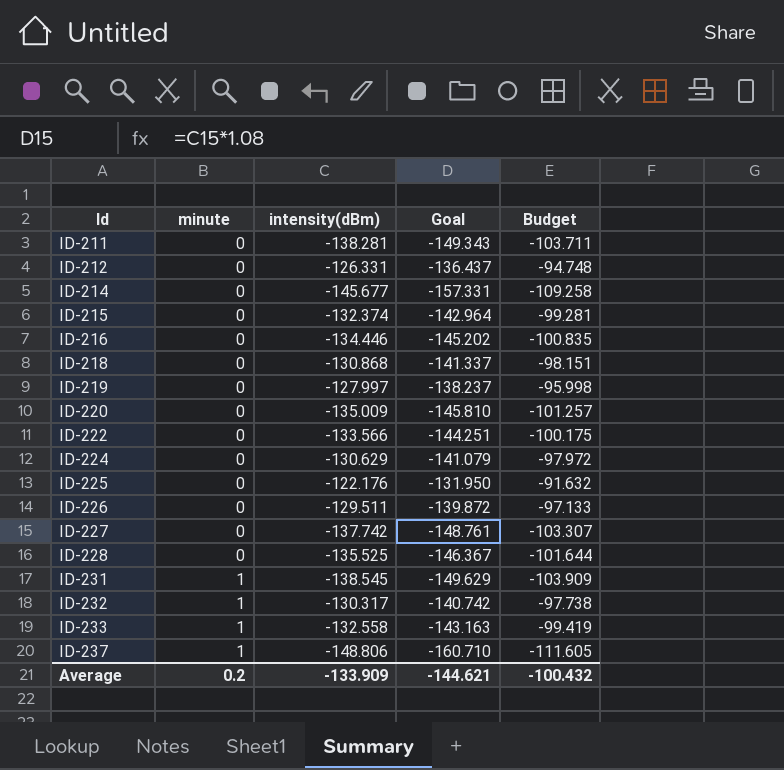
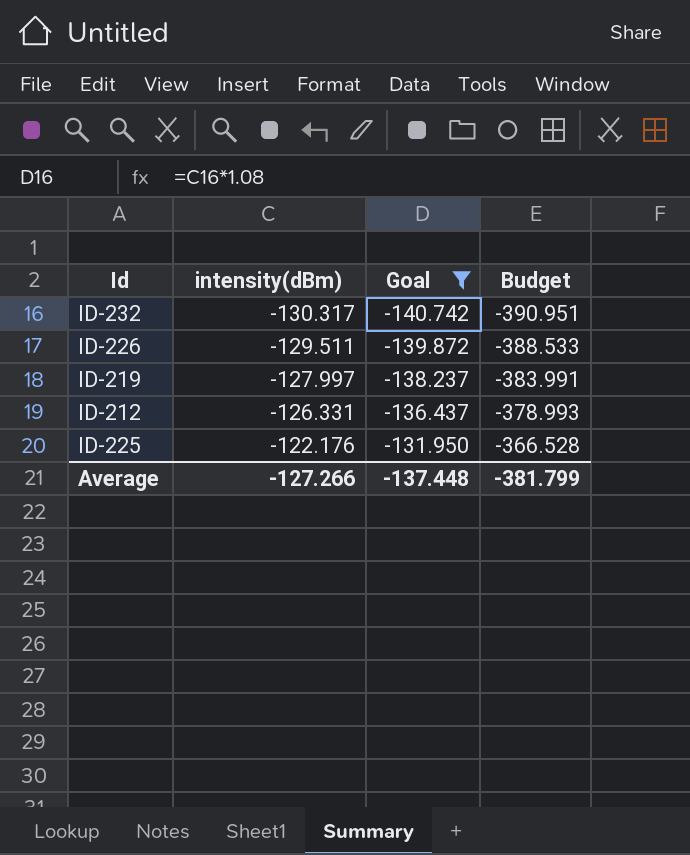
filter: none -> Goal >= -140.742
row order: Id ascending -> intensity(dBm) ascending
column minute | position: 2 -> none
column Budget | formula: [intensity(dBm)] * 0.75 -> [intensity(dBm)] * 3
Average | intensity(dBm): -133.909 -> -127.266
Average | Goal: -144.621 -> -137.448
Average | Budget: -100.432 -> -381.799

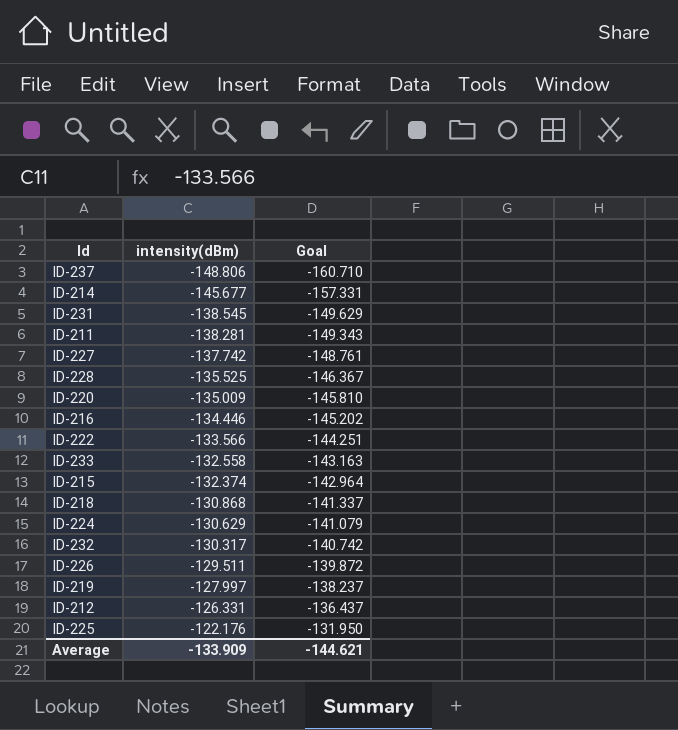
filter: Goal >= -140.742 -> none
column Budget | formula: [intensity(dBm)] * 3 -> none
Average | intensity(dBm): -127.266 -> -133.909
Average | Goal: -137.448 -> -144.621

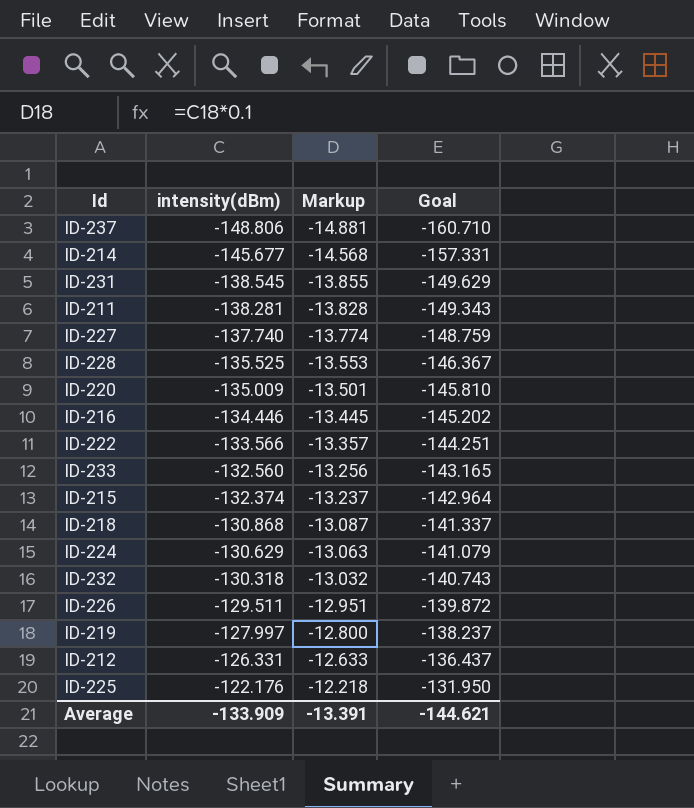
column Markup | formula: none -> [intensity(dBm)] * 0.1
ID-227 | intensity(dBm): -137.742 -> -137.740
ID-227 | Goal: -148.761 -> -148.759
ID-233 | intensity(dBm): -132.558 -> -132.560
ID-233 | Goal: -143.163 -> -143.165
ID-232 | intensity(dBm): -130.317 -> -130.318
ID-232 | Goal: -140.742 -> -140.743

